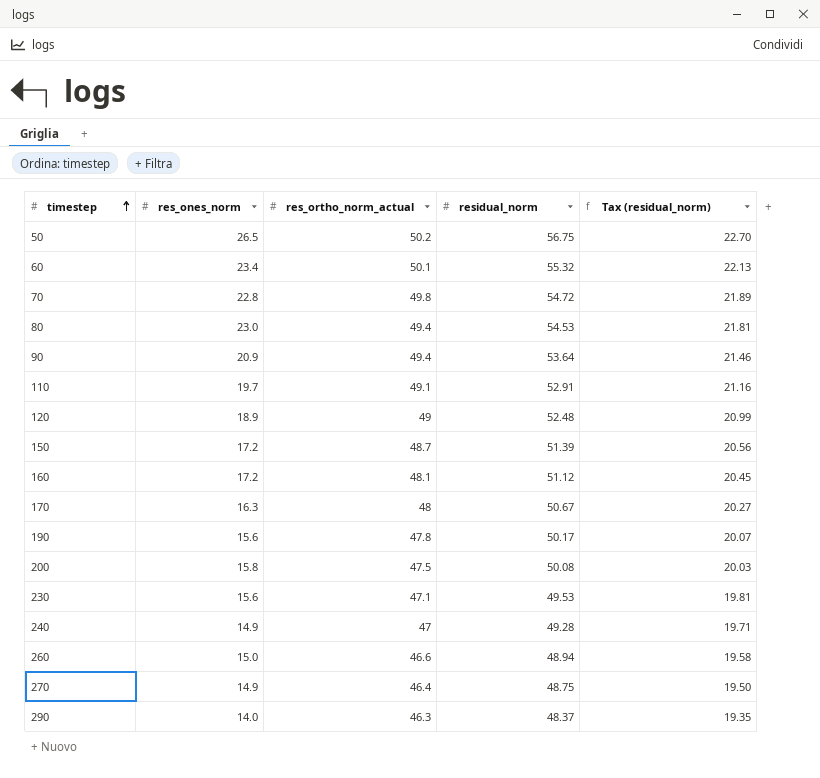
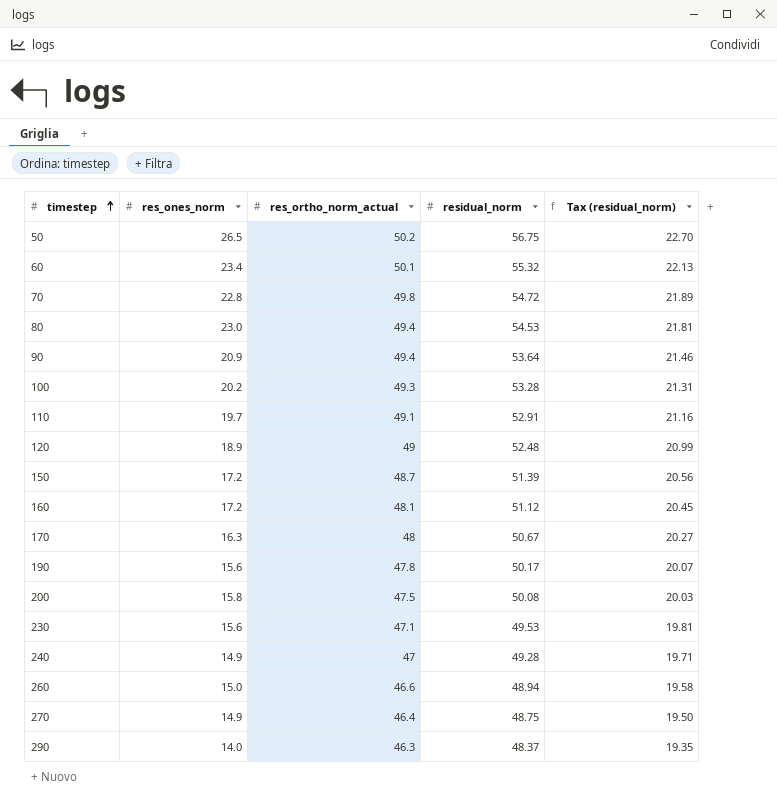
row 100: none -> 20.2 | 49.3 | 53.28 | 21.31

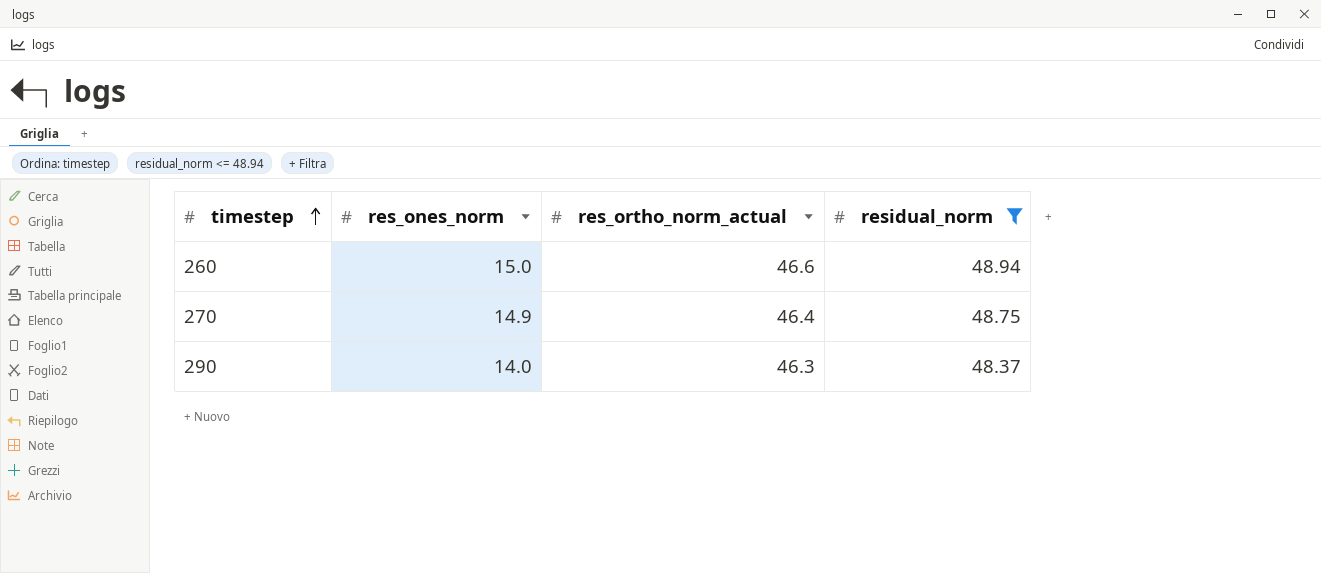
filter: none -> residual_norm <= 48.94
column Tax (residual_norm) | formula: [residual_norm] * 0.4 -> none

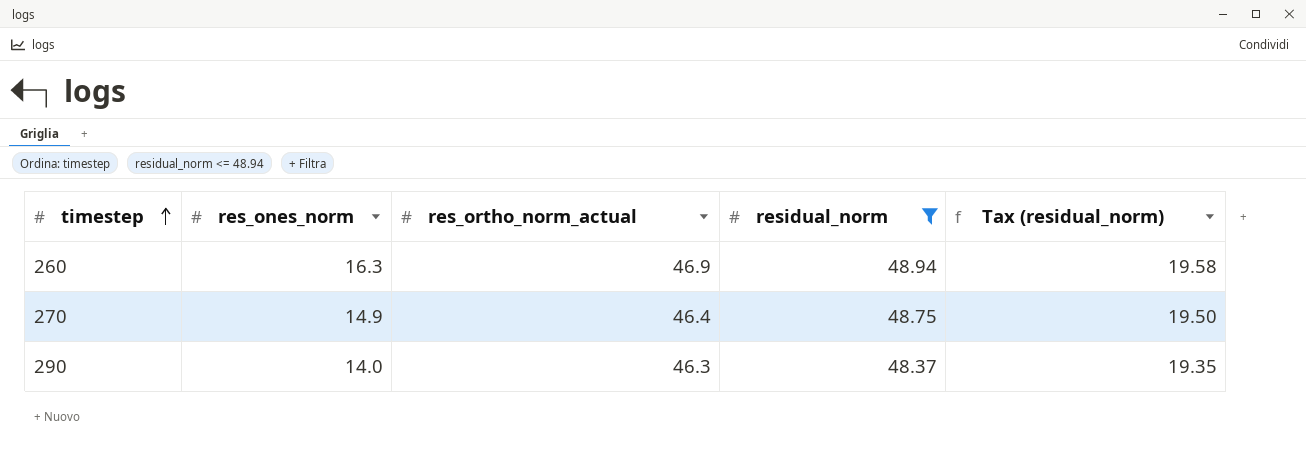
column Tax (residual_norm) | formula: none -> [residual_norm] * 0.4
260 | res_ones_norm: 15.0 -> 16.3
260 | res_ortho_norm_actual: 46.6 -> 46.9

